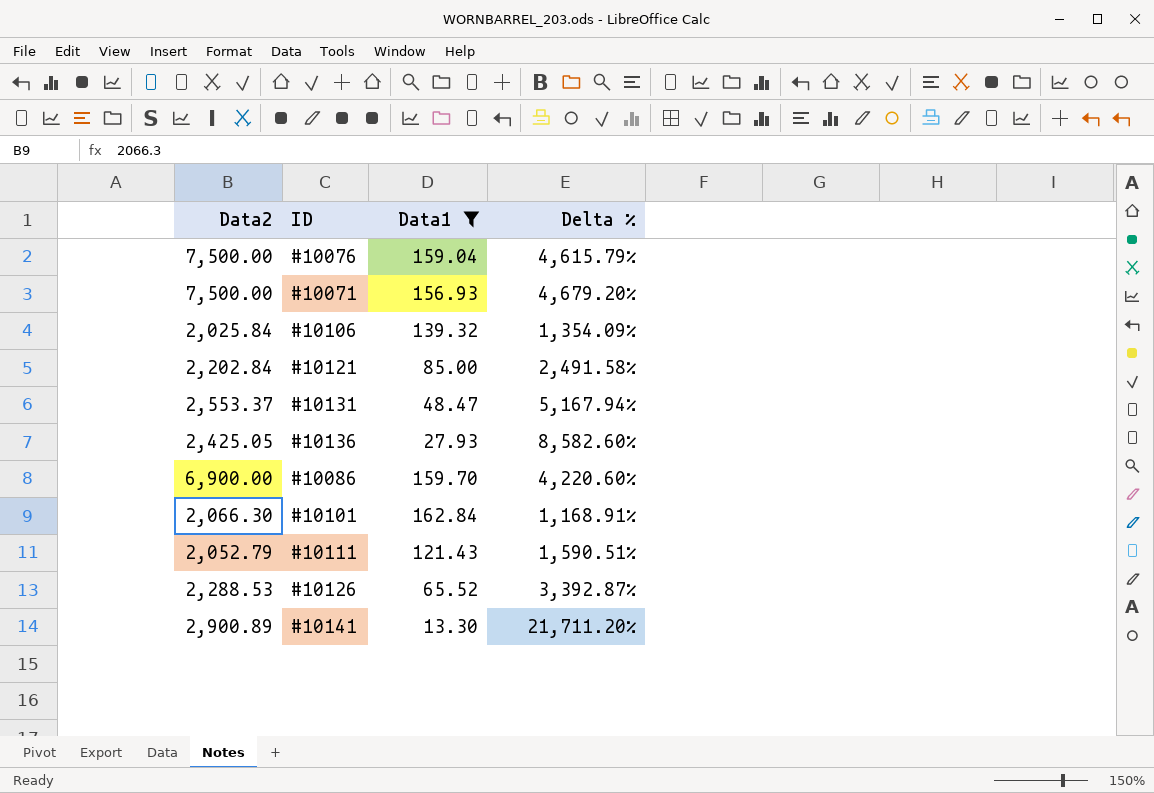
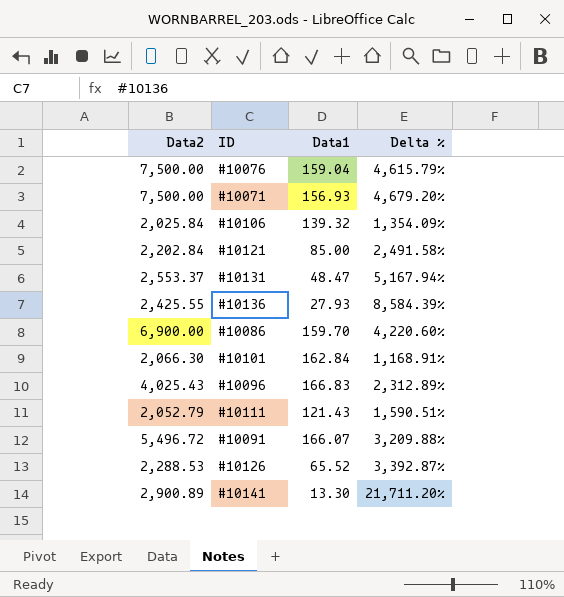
filter: Data1 <= 162.84 -> none
#10136 | Data2: 2,425.05 -> 2,425.55
#10136 | Delta %: 8,582.60% -> 8,584.39%

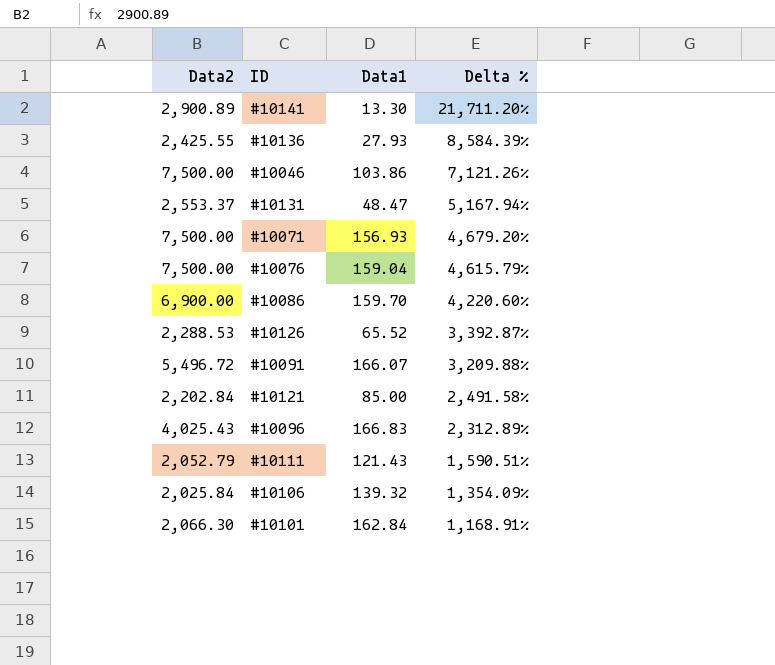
row order: none -> Delta % descending
row #10046: none -> 7,500.00 | 103.86 | 7,121.26%

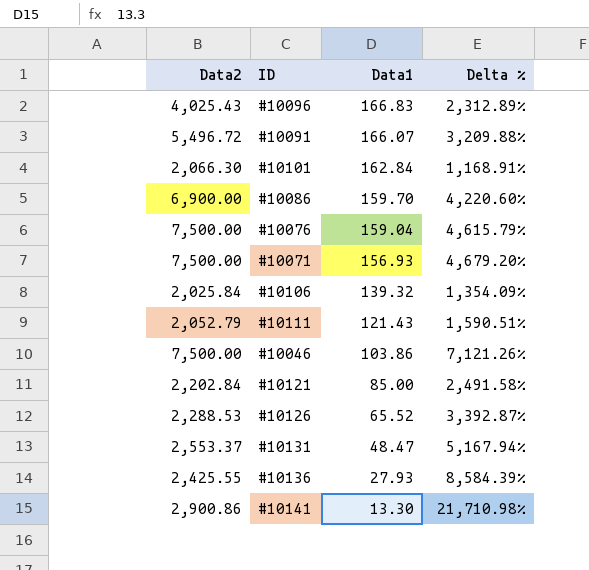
row order: Delta % descending -> Data1 descending
#10141 | Data2: 2,900.89 -> 2,900.86
#10141 | Delta %: 21,711.20% -> 21,710.98%

